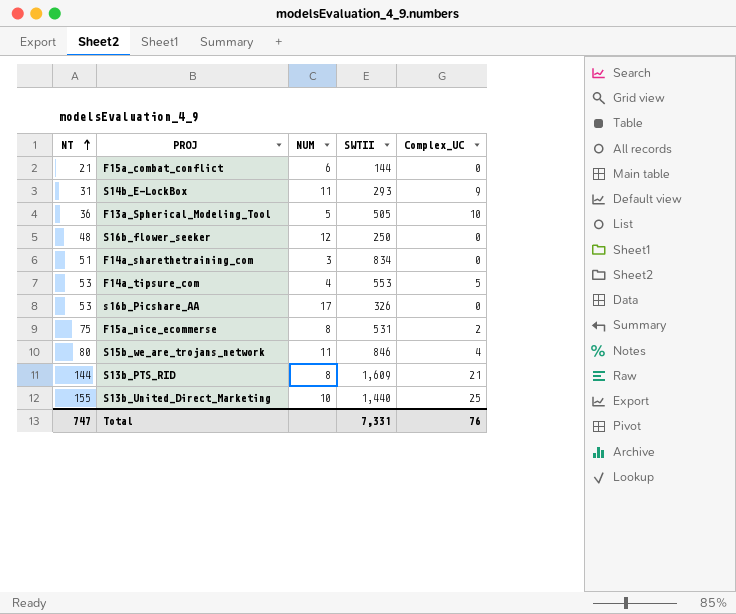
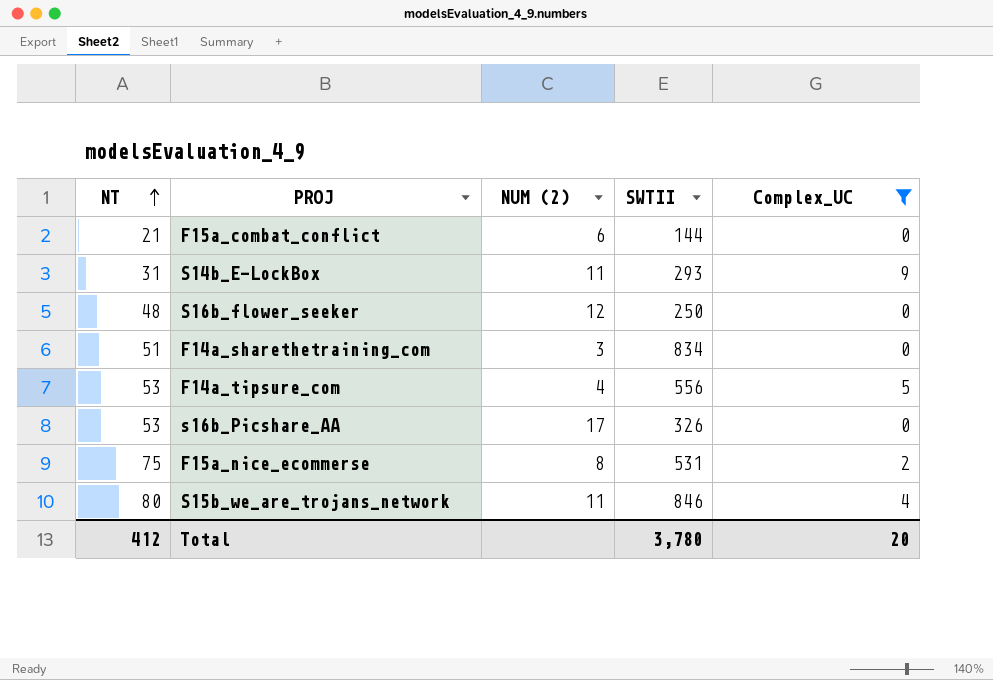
filter: none -> Complex_UC <= 9
column name: NUM -> NUM (2)
F14a_tipsure_com | SWTII: 553 -> 556
Total | NT: 747 -> 412
Total | SWTII: 7,331 -> 3,780
Total | Complex_UC: 76 -> 20

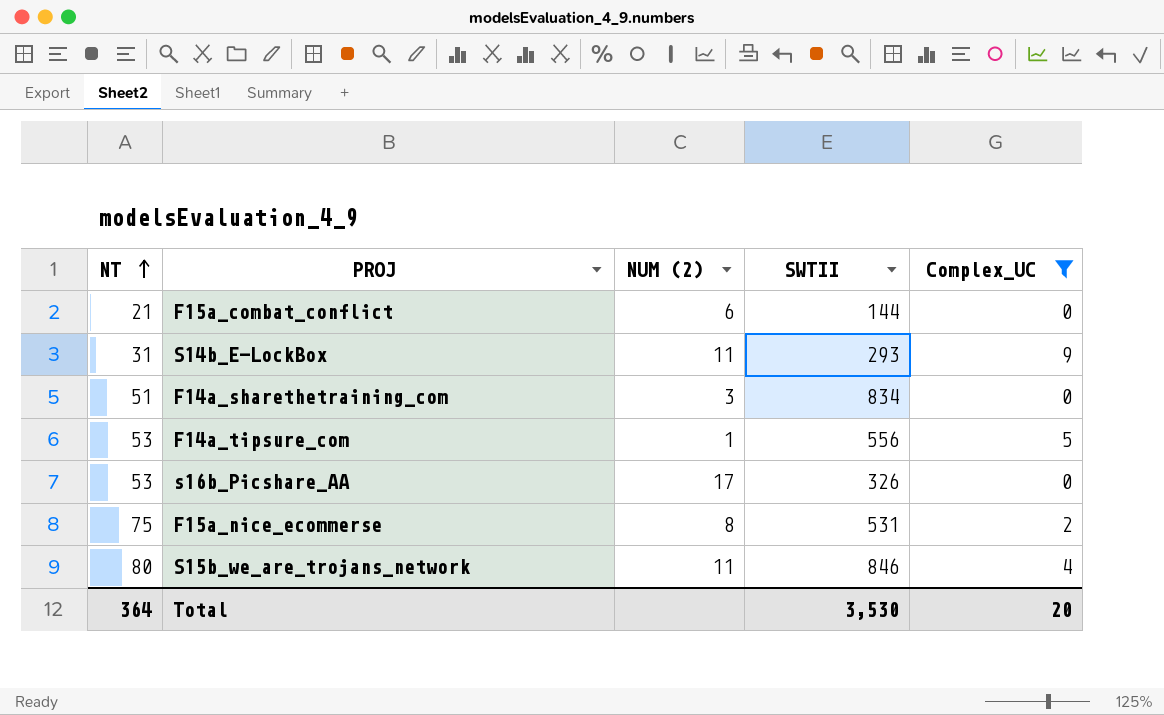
row S16b_flower_seeker: 48 | 12 | 250 | 0 -> none
F14a_tipsure_com | NUM (2): 4 -> 1
Total | NT: 412 -> 364
Total | SWTII: 3,780 -> 3,530

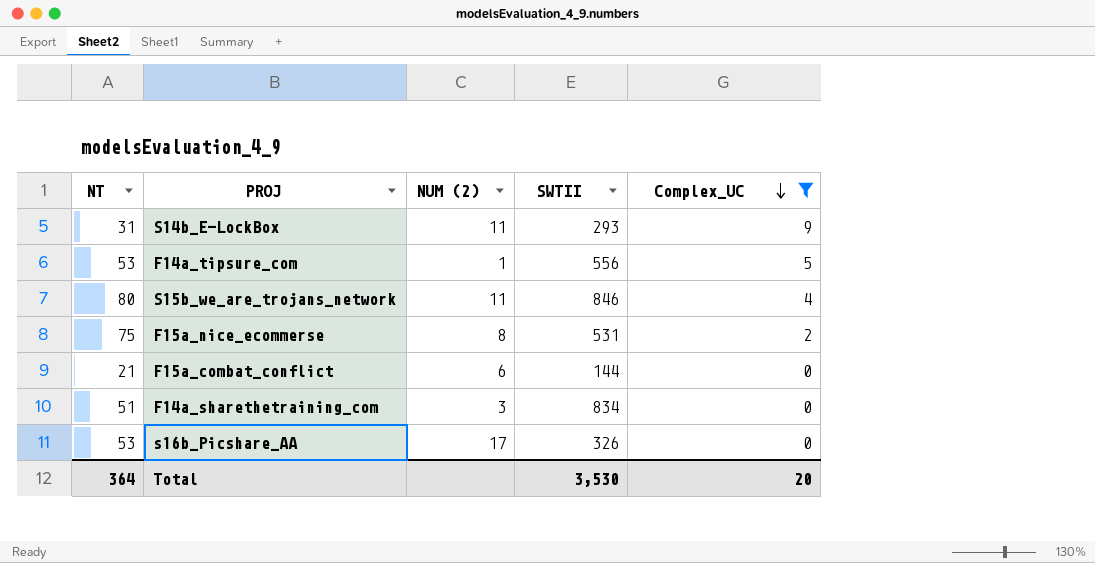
row order: NT ascending -> Complex_UC descending

